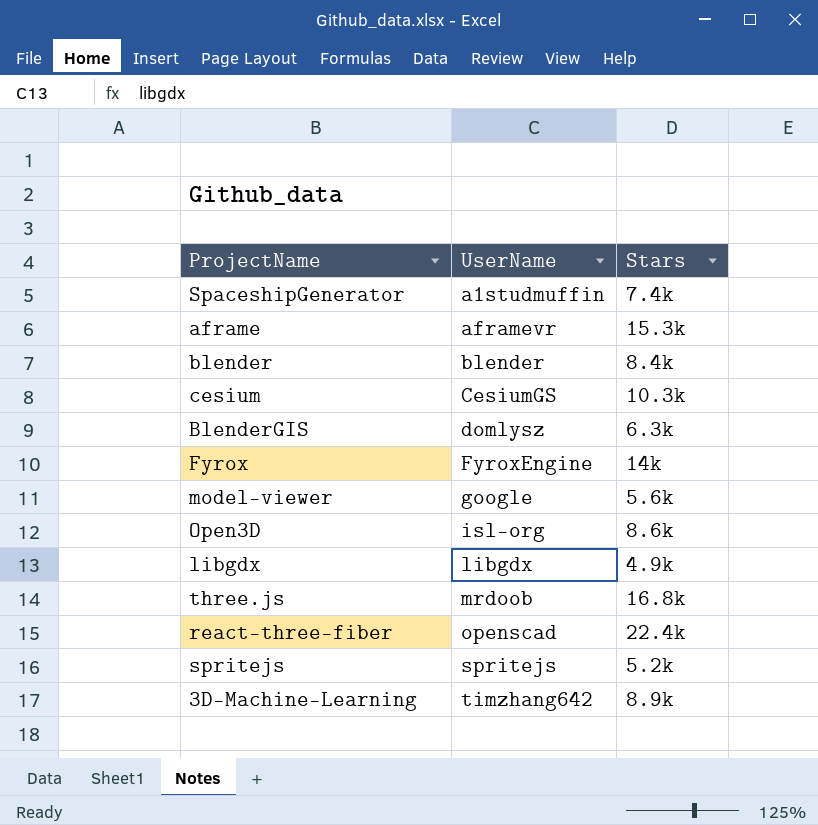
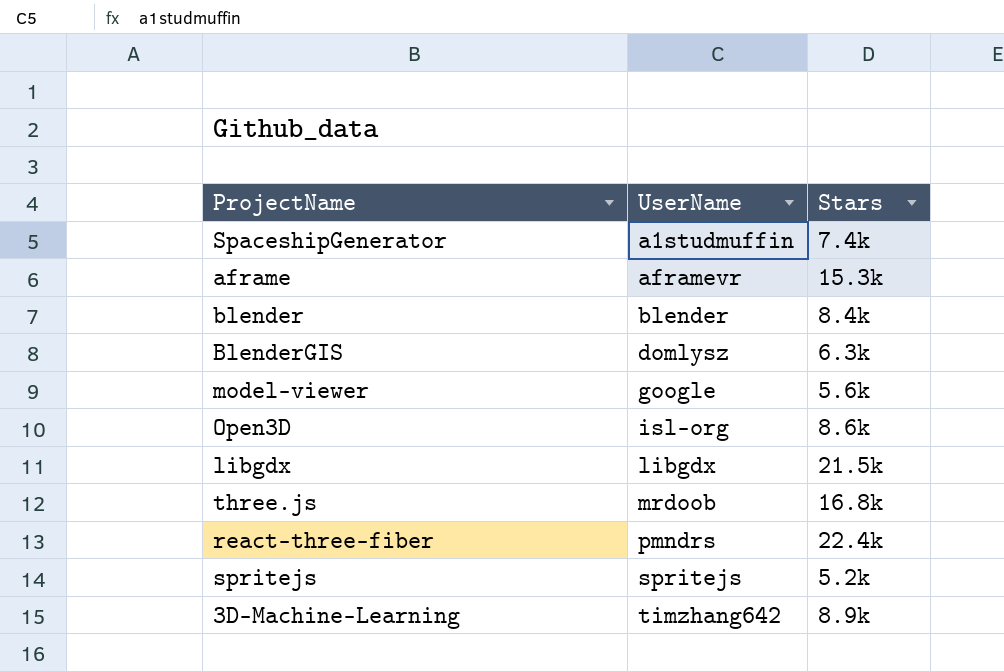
row cesium: CesiumGS | 10.3k -> none
row Fyrox: FyroxEngine | 14k -> none
libgdx | Stars: 4.9k -> 21.5k
react-three-fiber | UserName: openscad -> pmndrs

